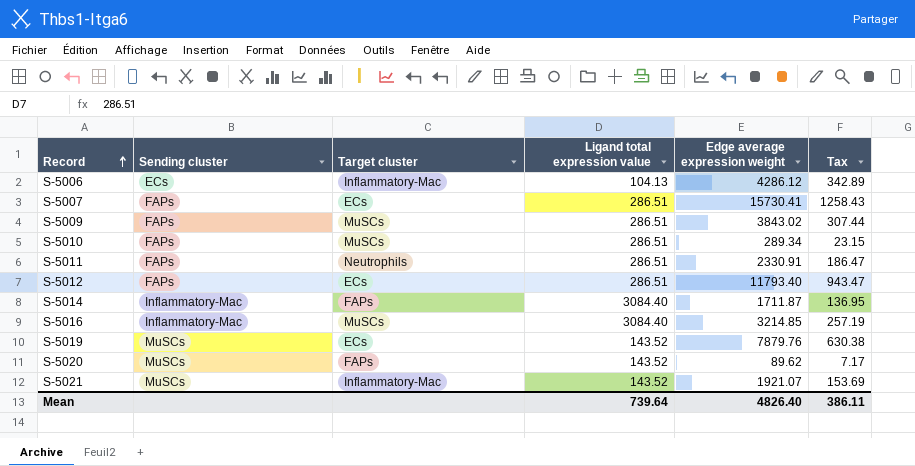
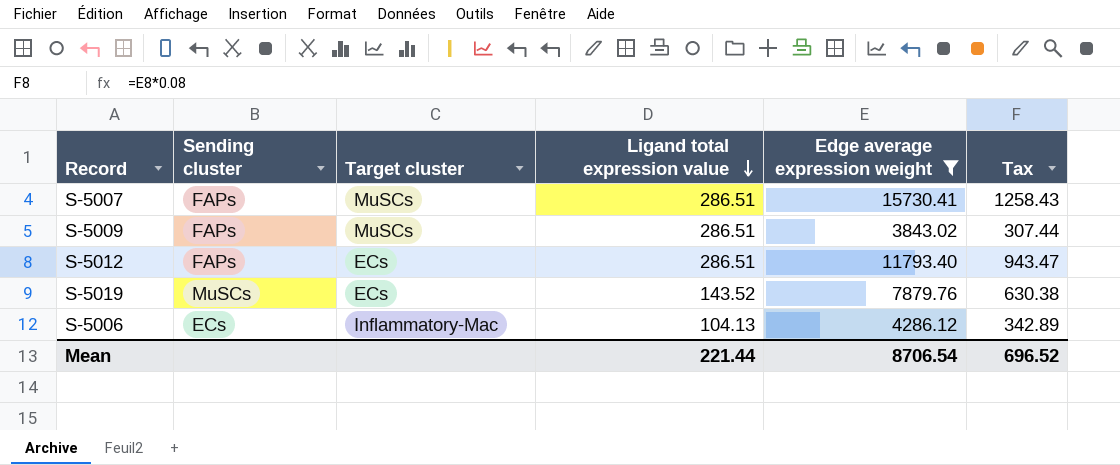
filter: none -> Edge average expression weight >= 3843.02
row order: Record ascending -> Ligand total expression value descending
S-5007 | Target cluster: ECs -> MuSCs
Mean | Ligand total expression value: 739.64 -> 221.44
Mean | Edge average expression weight: 4826.40 -> 8706.54
Mean | Tax: 386.11 -> 696.52

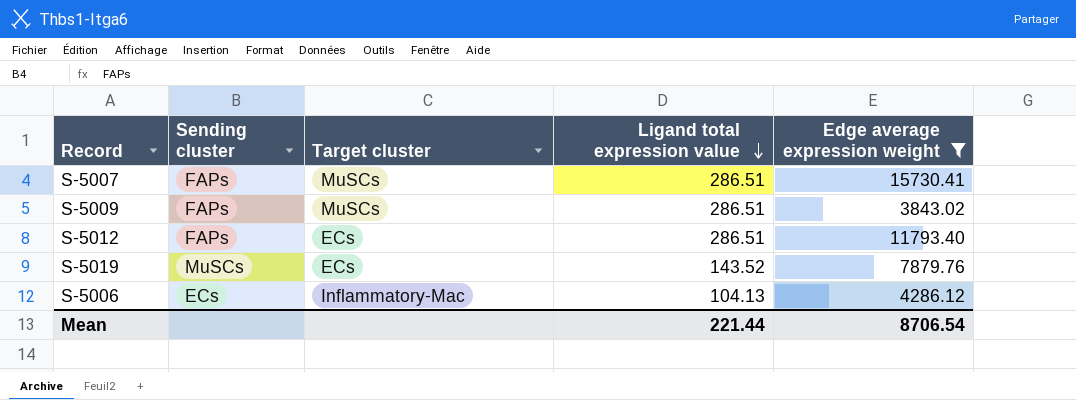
column Tax | formula: [Edge average expression weight] * 0.08 -> none

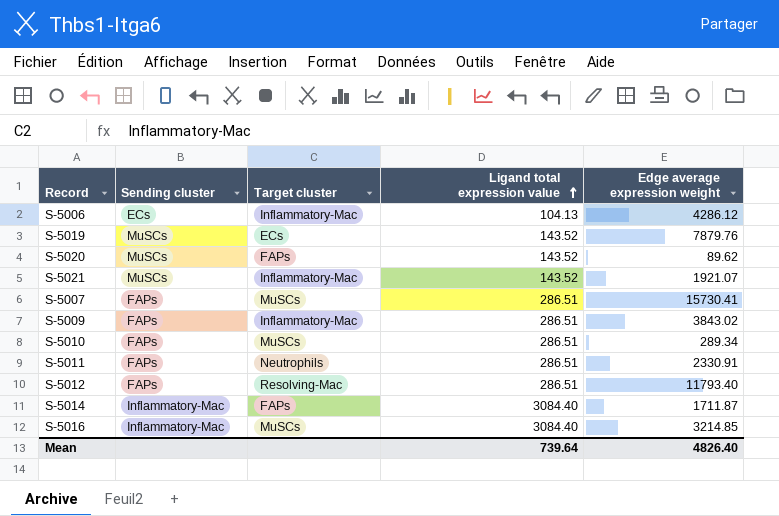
filter: Edge average expression weight >= 3843.02 -> none
row order: Ligand total expression value descending -> Ligand total expression value ascending
S-5009 | Target cluster: MuSCs -> Inflammatory-Mac
S-5012 | Target cluster: ECs -> Resolving-Mac
Mean | Ligand total expression value: 221.44 -> 739.64
Mean | Edge average expression weight: 8706.54 -> 4826.40

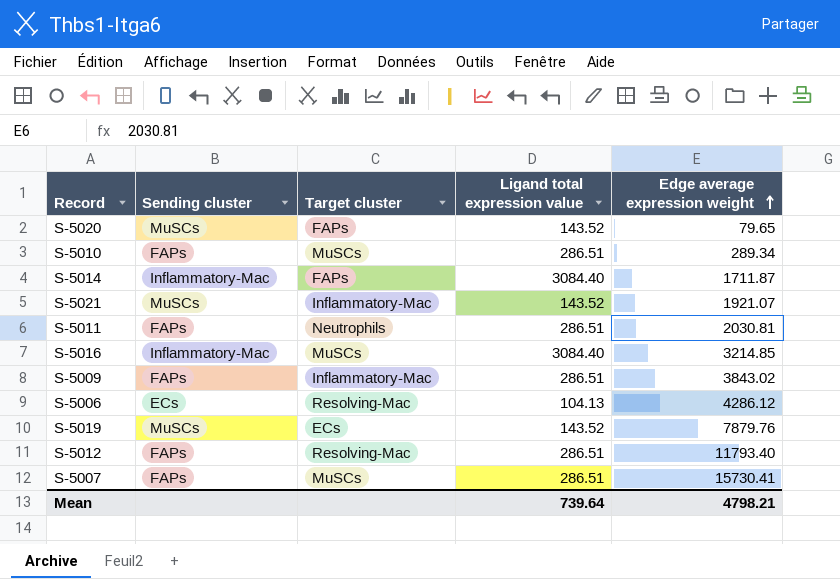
row order: Ligand total expression value ascending -> Edge average expression weight ascending
S-5020 | Edge average expression weight: 89.62 -> 79.65
S-5011 | Edge average expression weight: 2330.91 -> 2030.81
S-5006 | Target cluster: Inflammatory-Mac -> Resolving-Mac
Mean | Edge average expression weight: 4826.40 -> 4798.21

